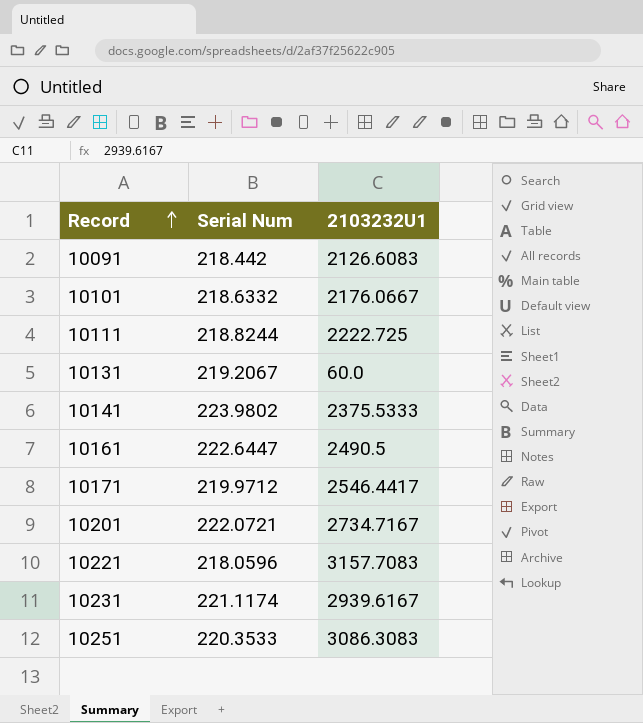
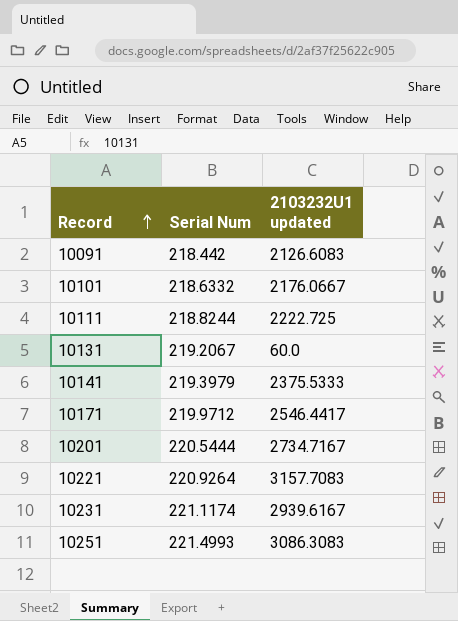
column name: 2103232U1 -> 2103232U1 updated
row 10161: 222.6447 | 2490.5 -> none
10141 | Serial Num: 223.9802 -> 219.3979
10201 | Serial Num: 222.0721 -> 220.5444
10221 | Serial Num: 218.0596 -> 220.9264
10251 | Serial Num: 220.3533 -> 221.4993

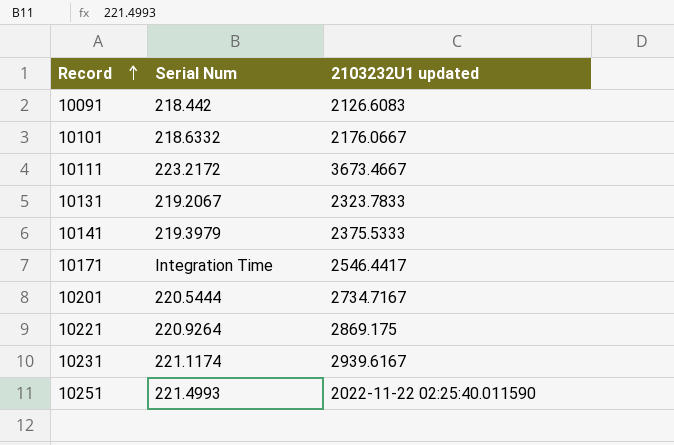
10111 | Serial Num: 218.8244 -> 223.2172
10111 | 2103232U1 updated: 2222.725 -> 3673.4667
10131 | 2103232U1 updated: 60.0 -> 2323.7833
10171 | Serial Num: 219.9712 -> Integration Time
10221 | 2103232U1 updated: 3157.7083 -> 2869.175
10251 | 2103232U1 updated: 3086.3083 -> 2022-11-22 02:25:40.011590

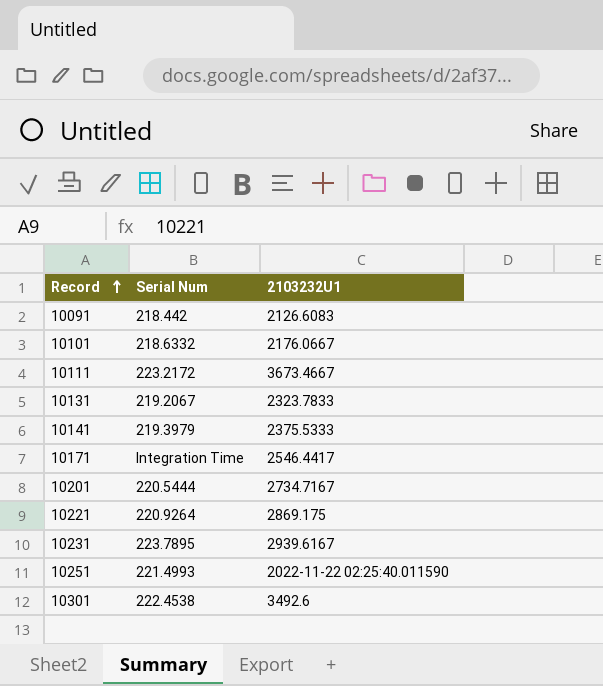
column name: 2103232U1 updated -> 2103232U1
10231 | Serial Num: 221.1174 -> 223.7895
row 10301: none -> 222.4538 | 3492.6

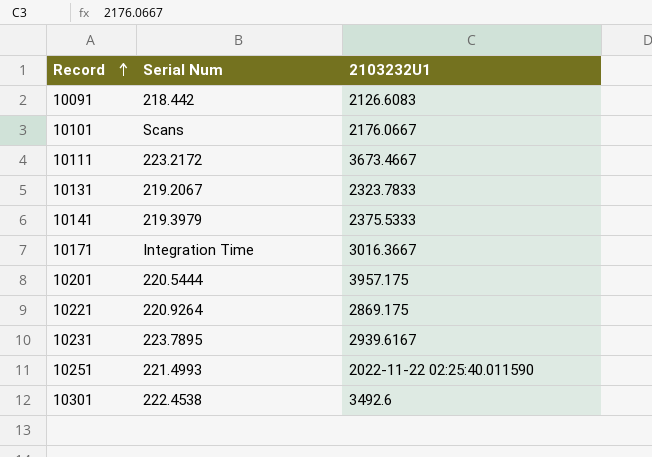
10101 | Serial Num: 218.6332 -> Scans
10171 | 2103232U1: 2546.4417 -> 3016.3667
10201 | 2103232U1: 2734.7167 -> 3957.175

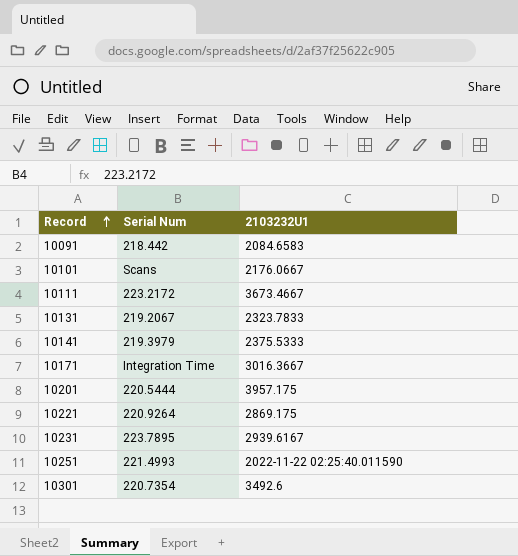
10091 | 2103232U1: 2126.6083 -> 2084.6583
10301 | Serial Num: 222.4538 -> 220.7354

